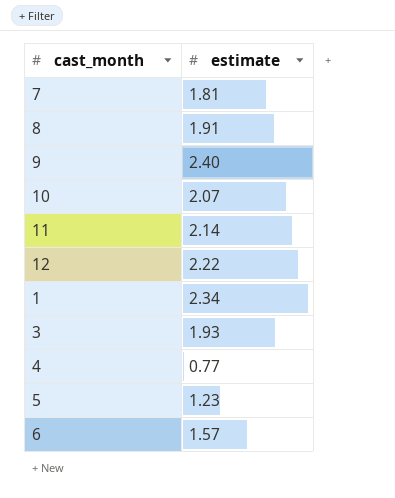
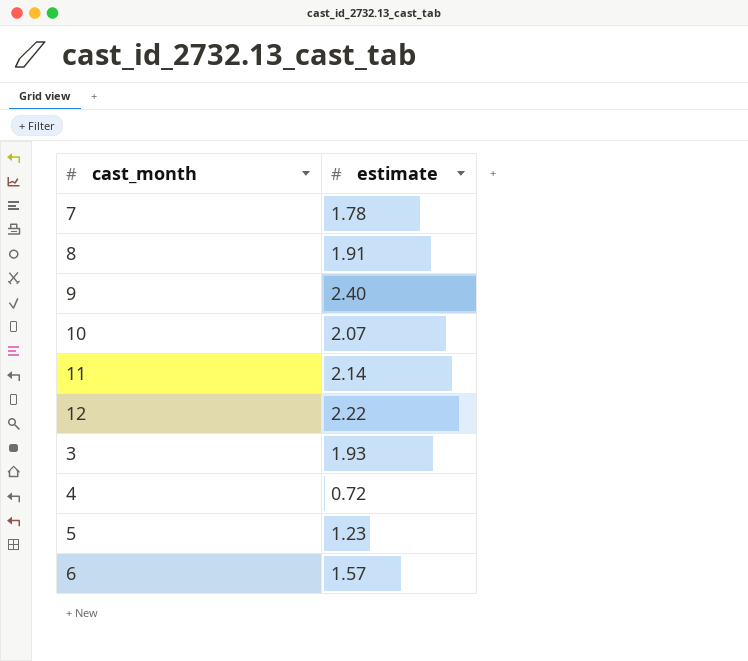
row 1: 2.34 -> none
7 | estimate: 1.81 -> 1.78
4 | estimate: 0.77 -> 0.72

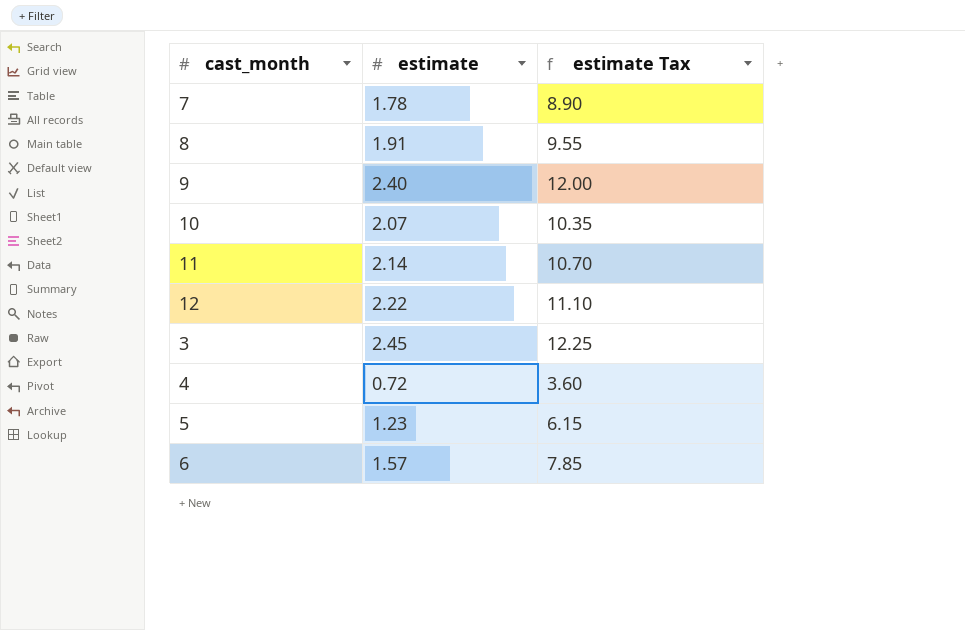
column estimate Tax | formula: none -> [estimate] * 5
3 | estimate: 1.93 -> 2.45

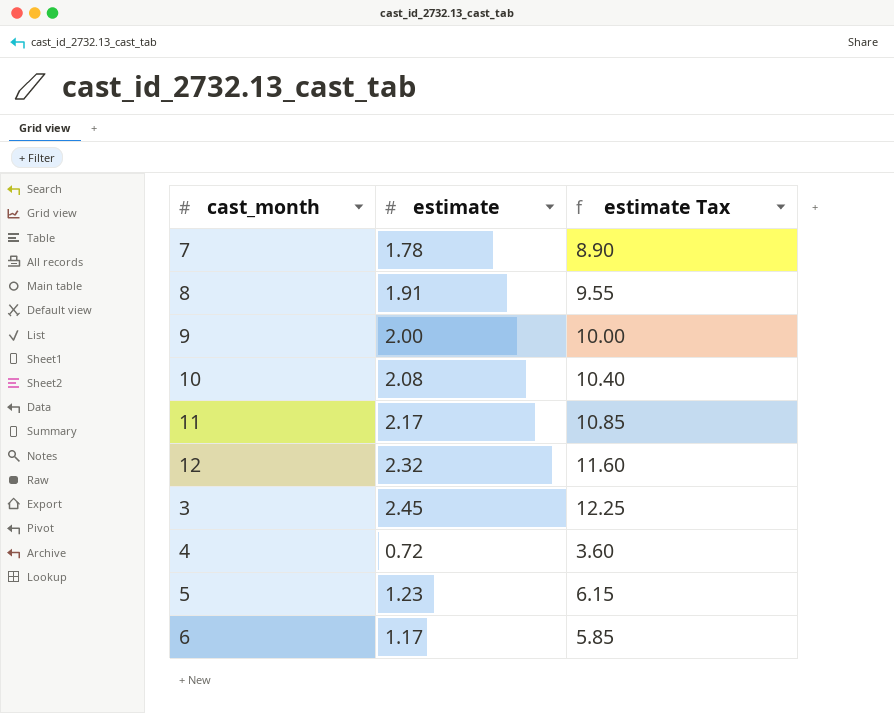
9 | estimate: 2.40 -> 2.00
9 | estimate Tax: 12.00 -> 10.00
10 | estimate: 2.07 -> 2.08
10 | estimate Tax: 10.35 -> 10.40
11 | estimate: 2.14 -> 2.17
11 | estimate Tax: 10.70 -> 10.85
12 | estimate: 2.22 -> 2.32
12 | estimate Tax: 11.10 -> 11.60
6 | estimate: 1.57 -> 1.17
6 | estimate Tax: 7.85 -> 5.85

